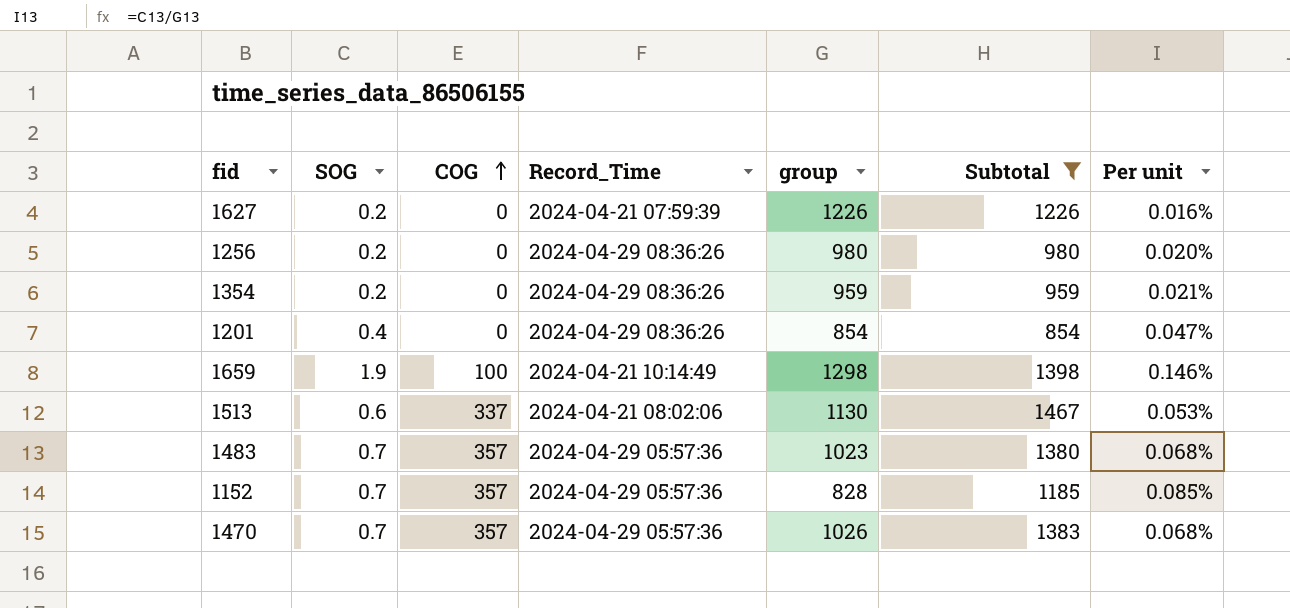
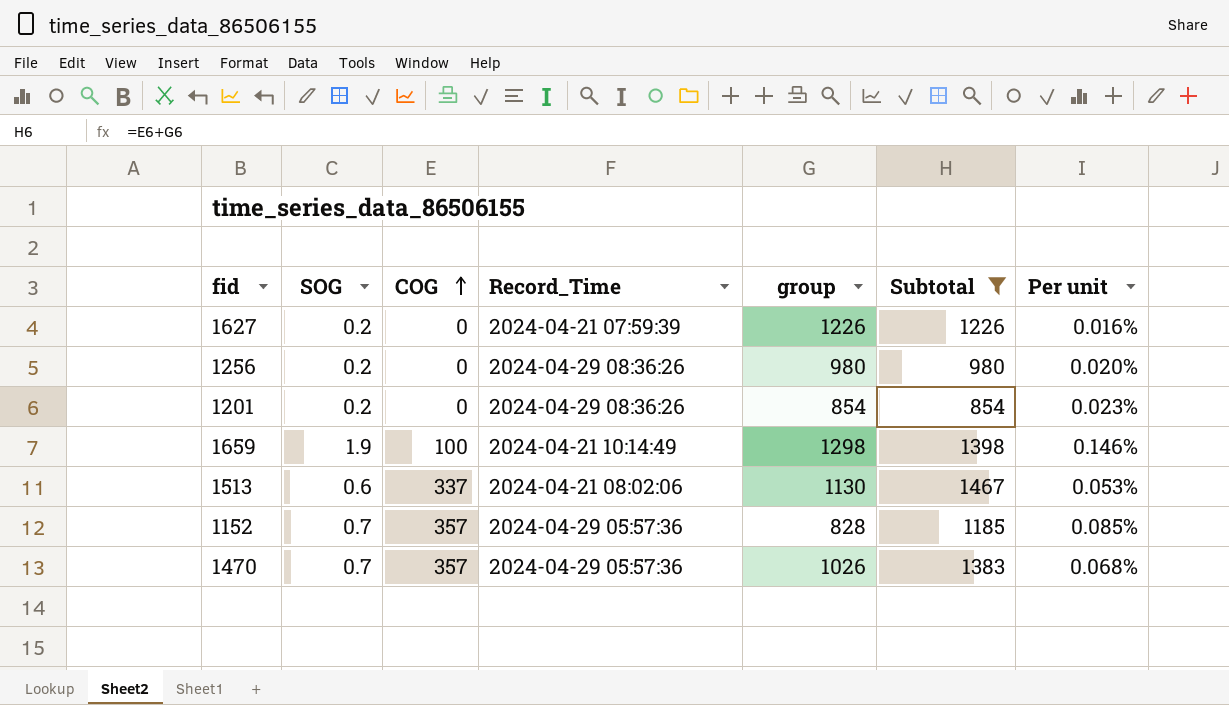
row 1354: 0.2 | 0 | 2024-04-29 08:36:26 | 959 | 959 | 0.021% -> none
row 1483: 0.7 | 357 | 2024-04-29 05:57:36 | 1023 | 1380 | 0.068% -> none
1201 | SOG: 0.4 -> 0.2
1201 | Per unit: 0.047% -> 0.023%

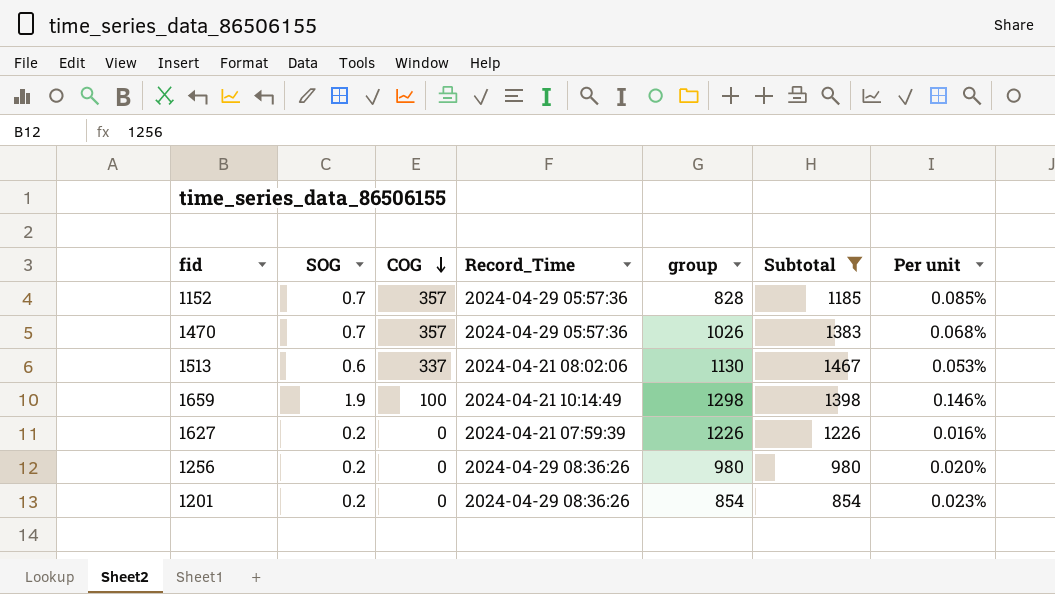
row order: COG ascending -> COG descending

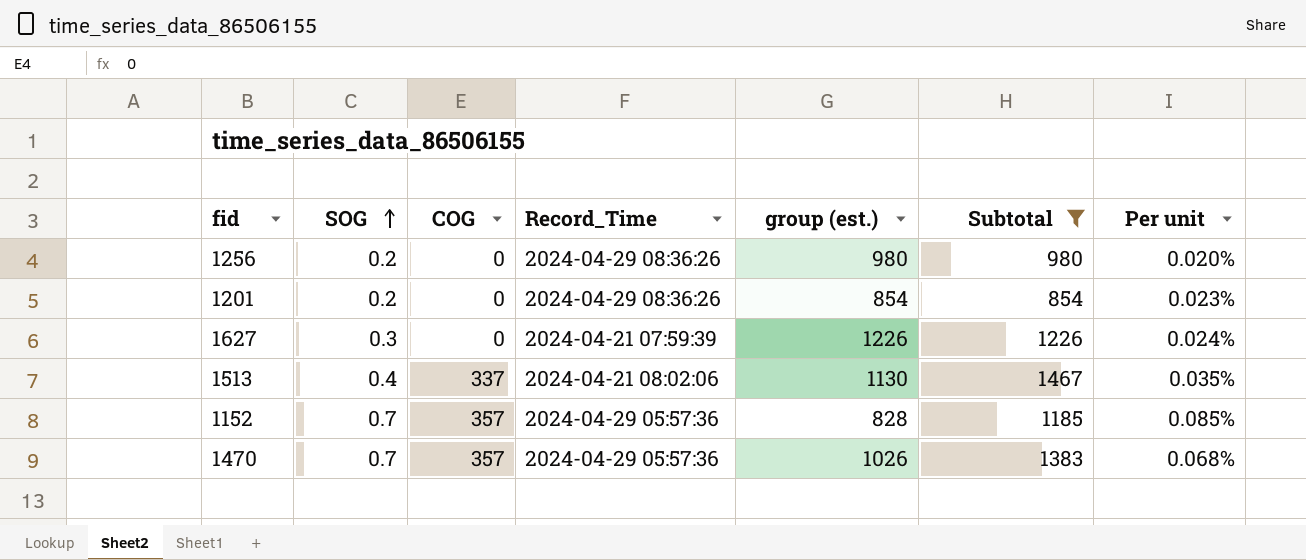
row order: COG descending -> SOG ascending
column name: group -> group (est.)
row 1659: 1.9 | 100 | 2024-04-21 10:14:49 | 1298 | 1398 | 0.146% -> none
1627 | SOG: 0.2 -> 0.3
1627 | Per unit: 0.016% -> 0.024%
1513 | SOG: 0.6 -> 0.4
1513 | Per unit: 0.053% -> 0.035%

